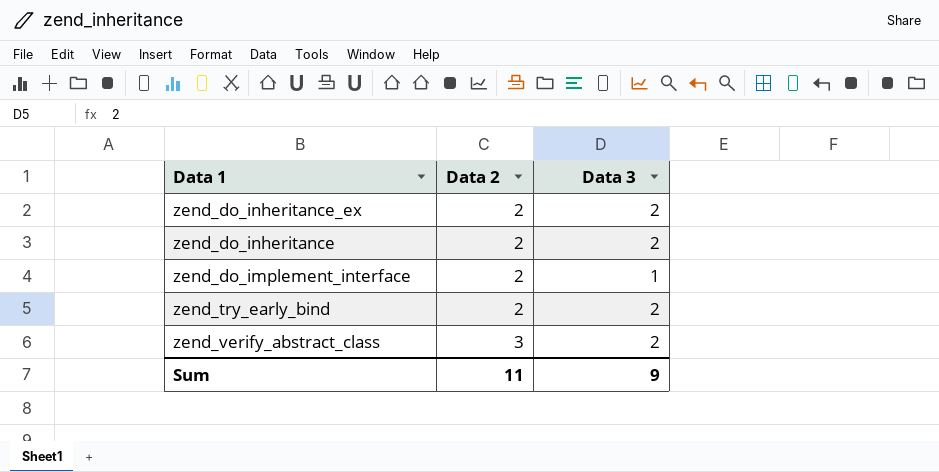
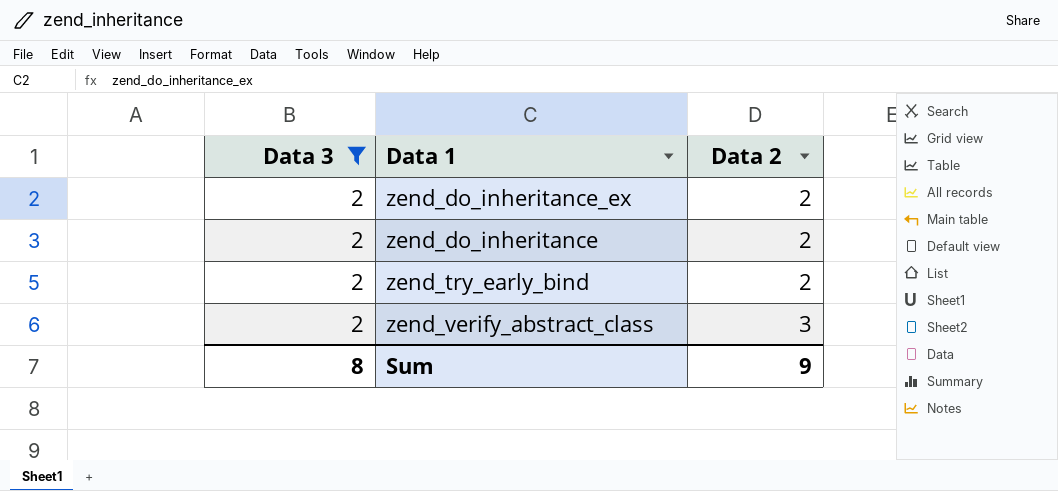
filter: none -> Data 3 = 2
column Data 3 | position: 3 -> 1
Sum | Data 3: 9 -> 8
Sum | Data 2: 11 -> 9

